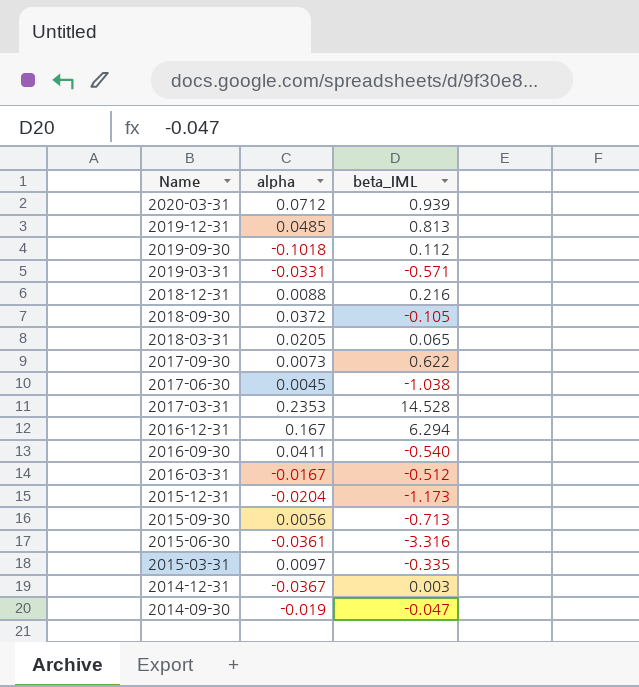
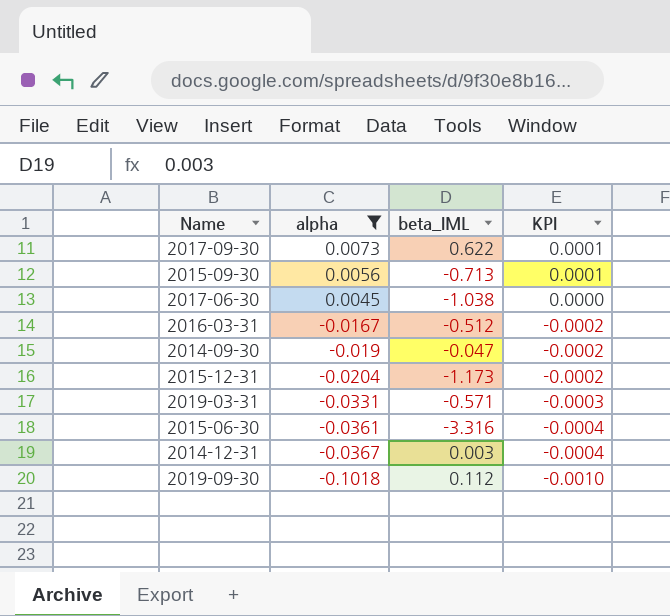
filter: none -> alpha <= 0.0073
row order: Name descending -> alpha descending
column KPI | formula: none -> [alpha] * 0.01

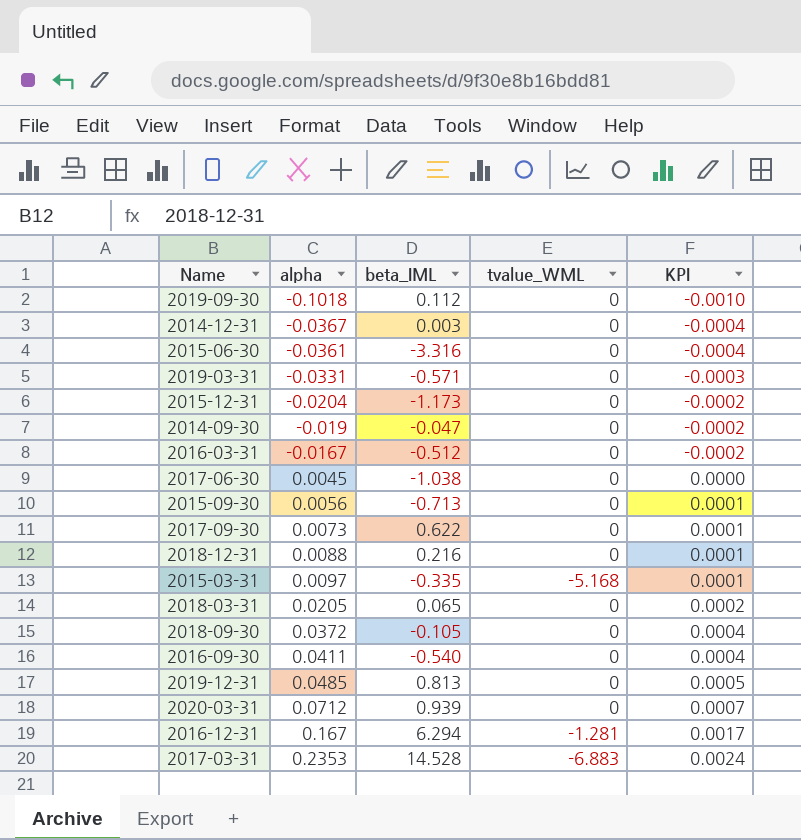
filter: alpha <= 0.0073 -> none
row order: alpha descending -> alpha ascending
column tvalue_WML | position: none -> 4

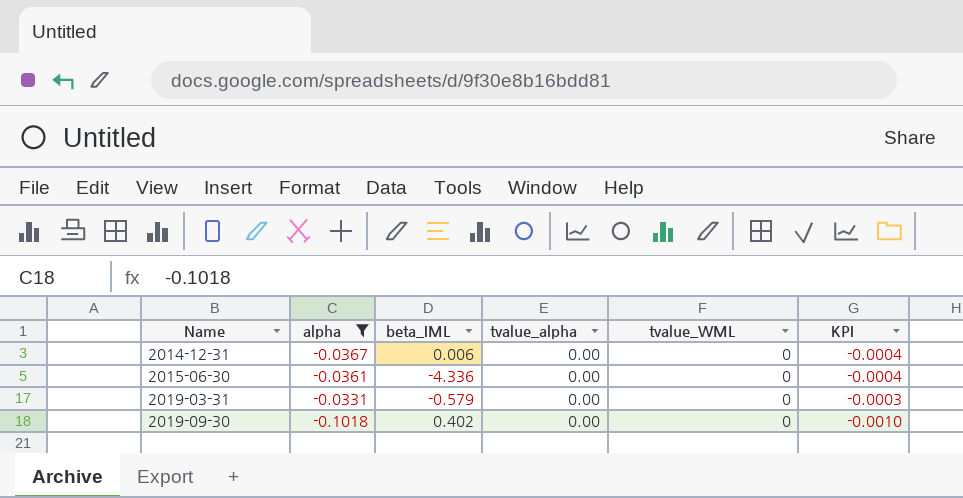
filter: none -> alpha <= -0.0331
row order: alpha ascending -> Name ascending
column tvalue_alpha | position: none -> 4
2014-12-31 | beta_IML: 0.003 -> 0.006
2015-06-30 | beta_IML: -3.316 -> -4.336
2019-03-31 | beta_IML: -0.571 -> -0.579
2019-09-30 | beta_IML: 0.112 -> 0.402

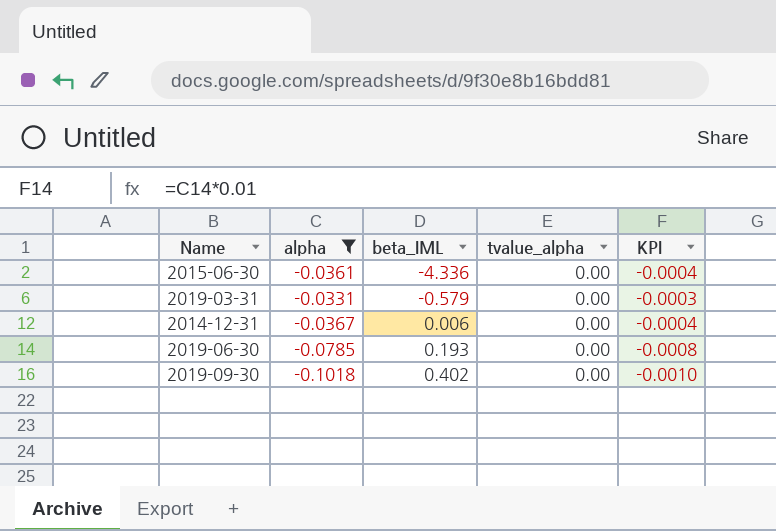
row order: Name ascending -> beta_IML ascending
column tvalue_WML | position: 5 -> none
row 2019-06-30: none -> -0.0785 | 0.193 | 0.00 | -0.0008

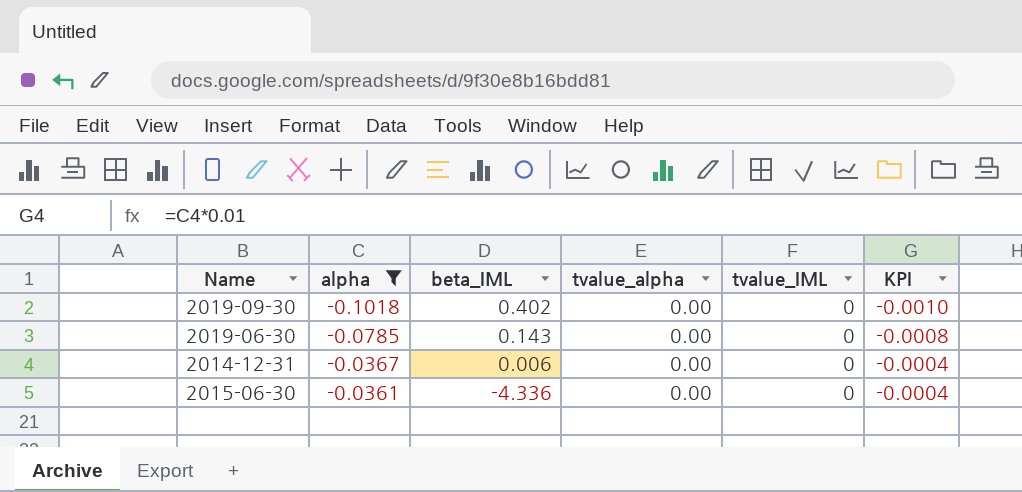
row order: beta_IML ascending -> alpha ascending
column tvalue_IML | position: none -> 5
row 2019-03-31: -0.0331 | -0.579 | 0.00 | -0.0003 -> none
2019-06-30 | beta_IML: 0.193 -> 0.143

